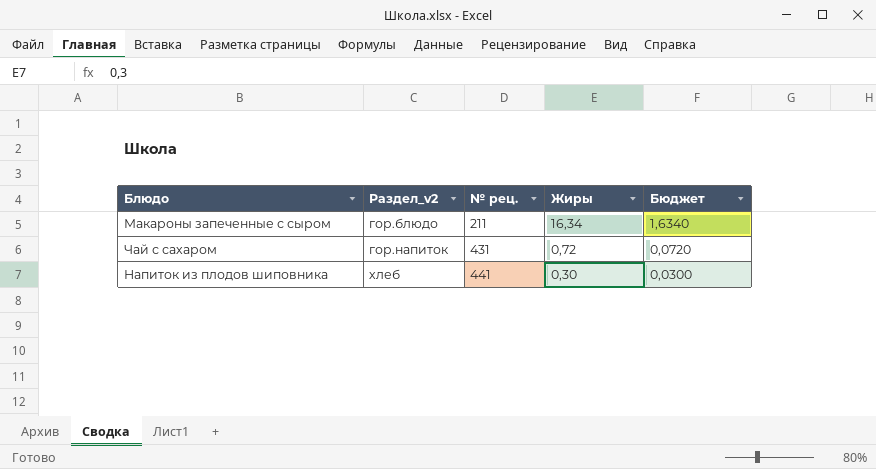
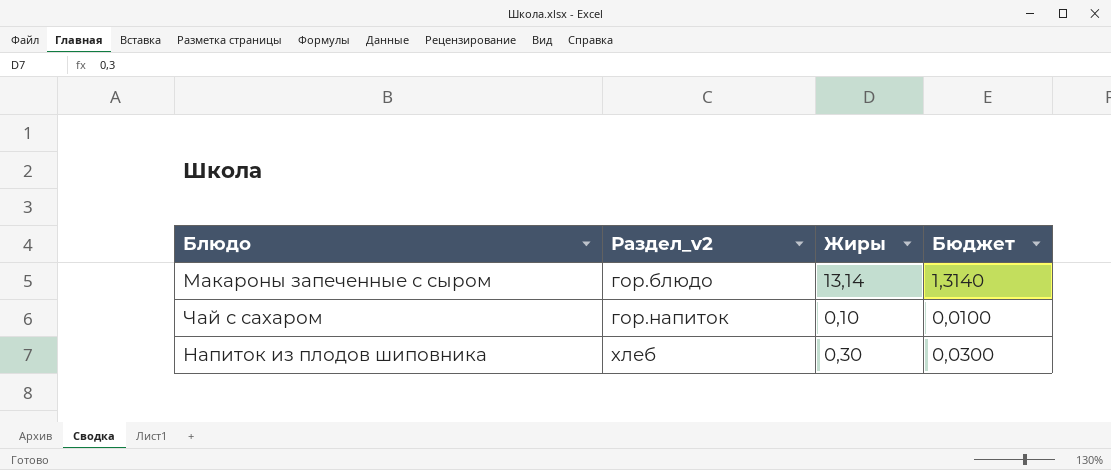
column № рец. | position: 3 -> none
Макароны запеченные с сыром | Жиры: 16,34 -> 13,14
Макароны запеченные с сыром | Бюджет: 1,6340 -> 1,3140
Чай с сахаром | Жиры: 0,72 -> 0,10
Чай с сахаром | Бюджет: 0,0720 -> 0,0100

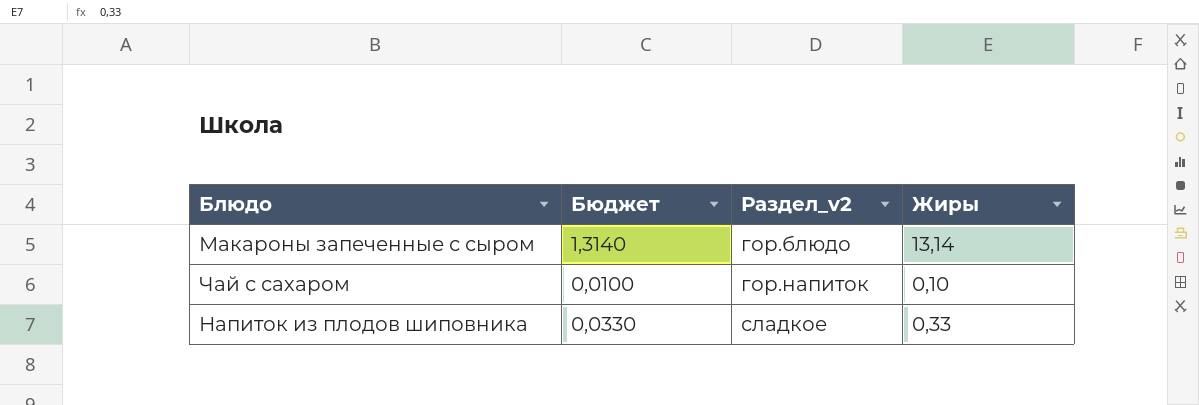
column Бюджет | position: 4 -> 2
Напиток из плодов шиповника | Бюджет: 0,0300 -> 0,0330
Напиток из плодов шиповника | Раздел_v2: хлеб -> сладкое
Напиток из плодов шиповника | Жиры: 0,30 -> 0,33

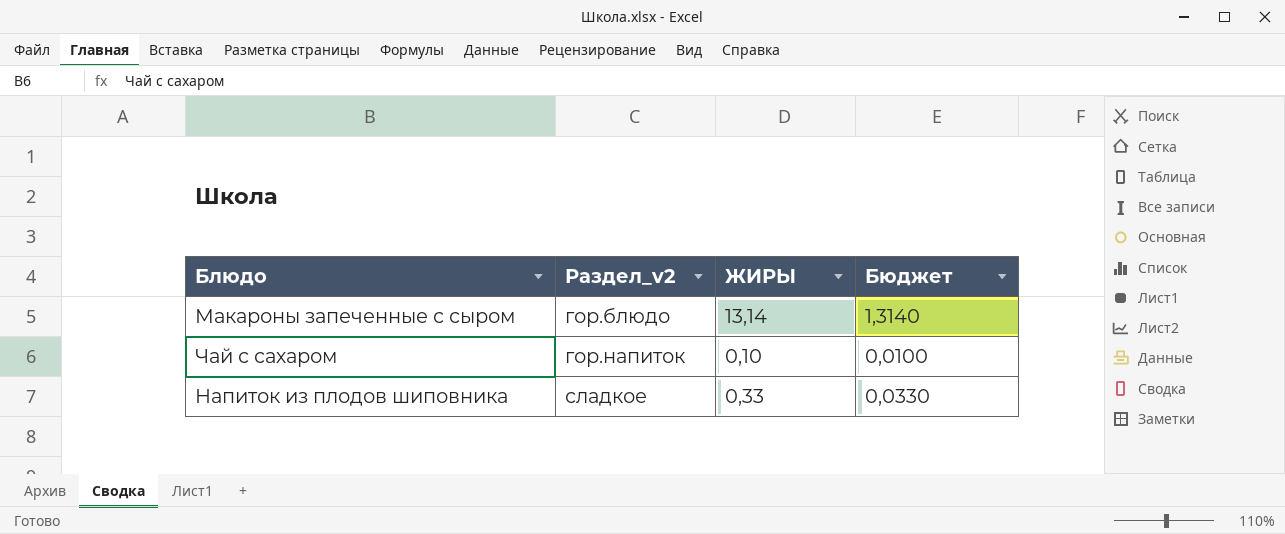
column name: Жиры -> ЖИРЫ
column Бюджет | position: 2 -> 4

